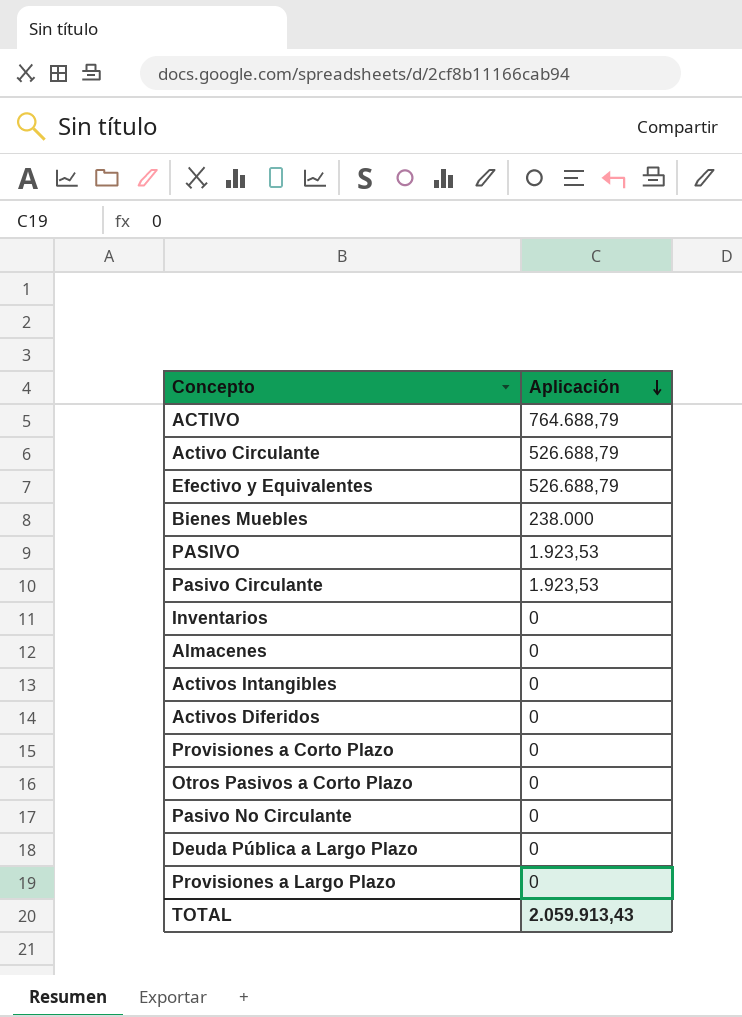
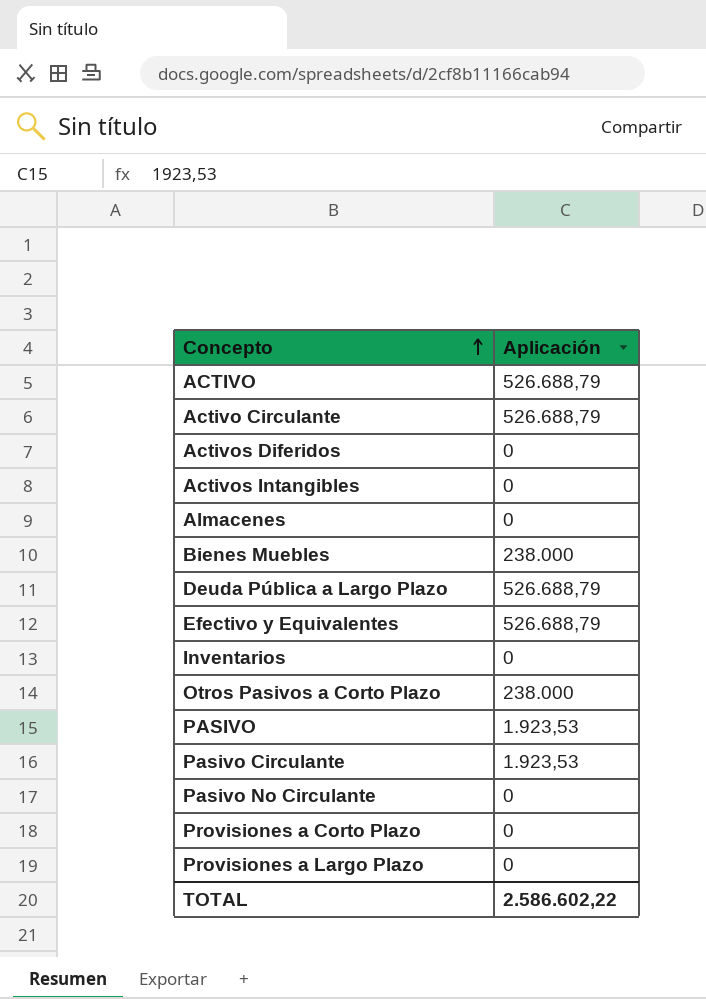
row order: Aplicación descending -> Concepto ascending
ACTIVO | Aplicación: 764.688,79 -> 526.688,79
Deuda Pública a Largo Plazo | Aplicación: 0 -> 526.688,79
Otros Pasivos a Corto Plazo | Aplicación: 0 -> 238.000
TOTAL | Aplicación: 2.059.913,43 -> 2.586.602,22

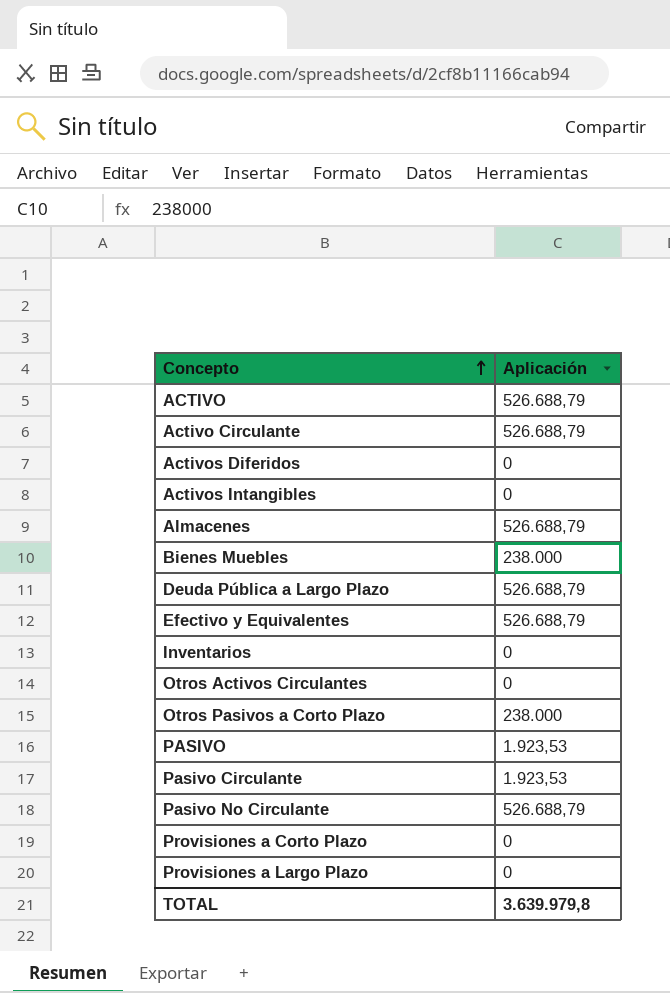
Almacenes | Aplicación: 0 -> 526.688,79
row Otros Activos Circulantes: none -> 0
Pasivo No Circulante | Aplicación: 0 -> 526.688,79
TOTAL | Aplicación: 2.586.602,22 -> 3.639.979,8

